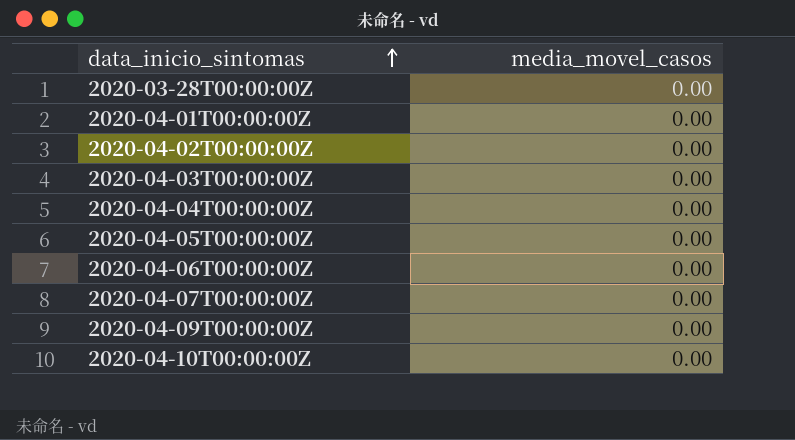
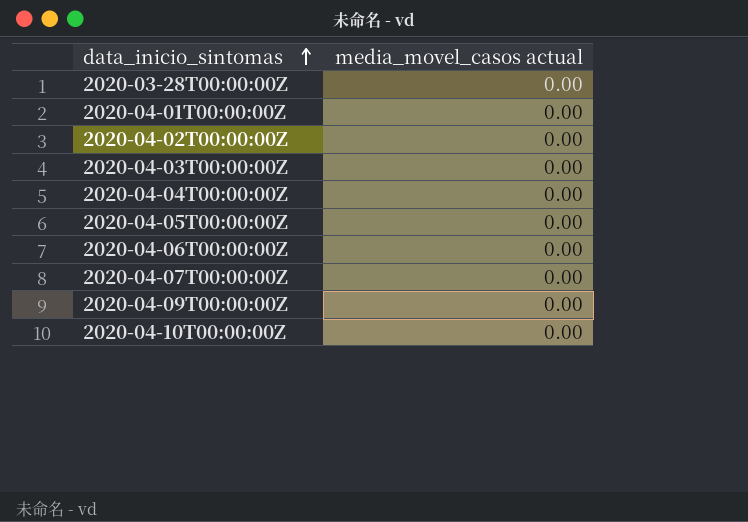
column name: media_movel_casos -> media_movel_casos actual

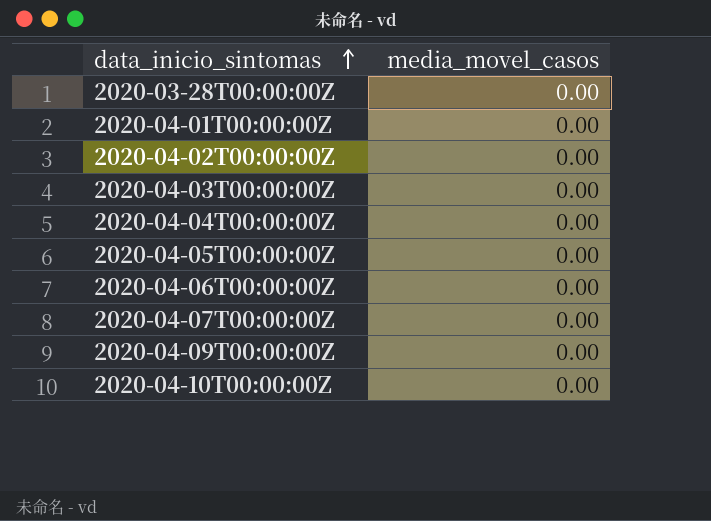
column name: media_movel_casos actual -> media_movel_casos

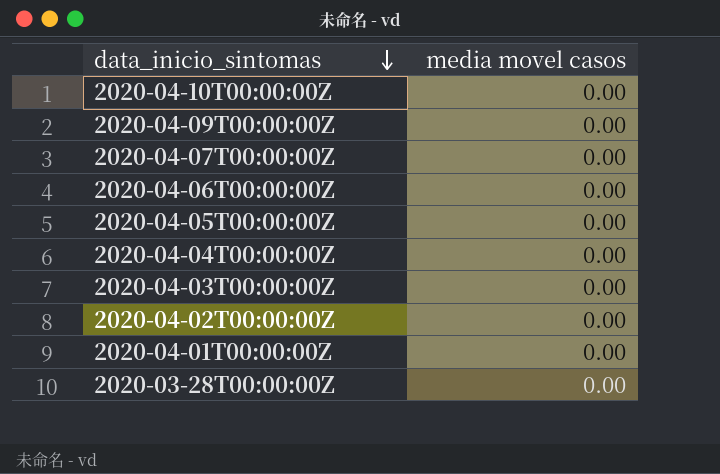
row order: data_inicio_sintomas ascending -> data_inicio_sintomas descending
column name: media_movel_casos -> media movel casos

